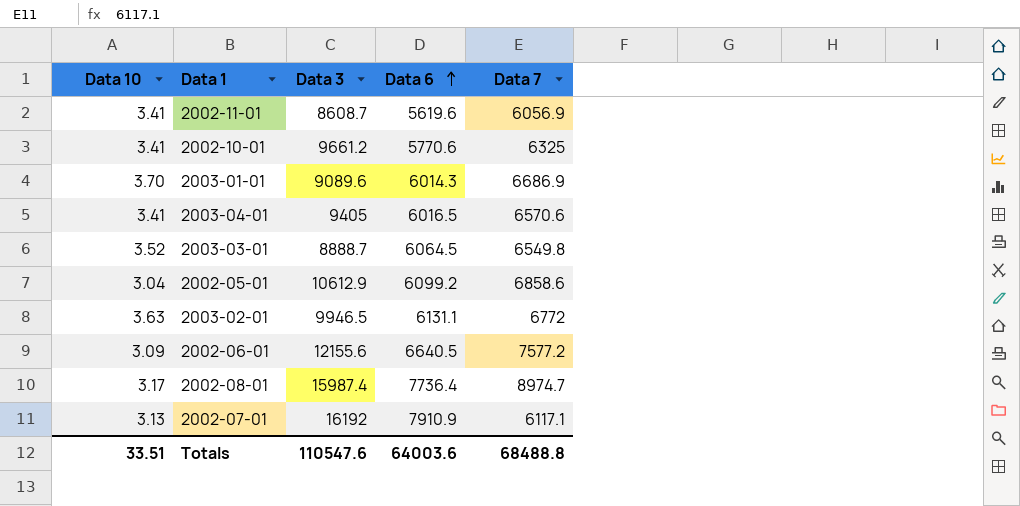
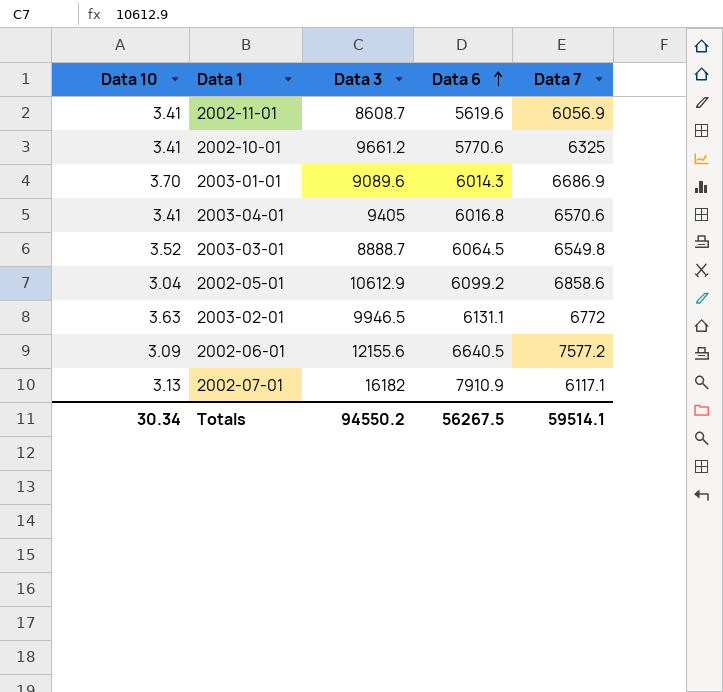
row 2002-08-01: 3.17 | 15987.4 | 7736.4 | 8974.7 -> none
2003-04-01 | Data 6: 6016.5 -> 6016.8
2002-07-01 | Data 3: 16192 -> 16182
Totals | Data 10: 33.51 -> 30.34
Totals | Data 3: 110547.6 -> 94550.2
Totals | Data 6: 64003.6 -> 56267.5
Totals | Data 7: 68488.8 -> 59514.1

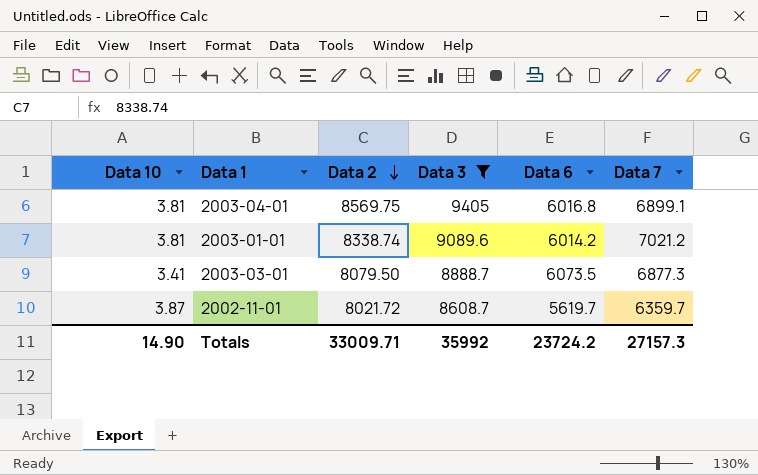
filter: none -> Data 3 <= 9405
row order: Data 6 ascending -> Data 2 descending
column Data 2 | position: none -> 3
2003-04-01 | Data 10: 3.41 -> 3.81
2003-04-01 | Data 7: 6570.6 -> 6899.1
2003-01-01 | Data 10: 3.70 -> 3.81
2003-01-01 | Data 6: 6014.3 -> 6014.2
2003-01-01 | Data 7: 6686.9 -> 7021.2
2003-03-01 | Data 10: 3.52 -> 3.41
2003-03-01 | Data 6: 6064.5 -> 6073.5
2003-03-01 | Data 7: 6549.8 -> 6877.3
2002-11-01 | Data 10: 3.41 -> 3.87
2002-11-01 | Data 6: 5619.6 -> 5619.7
2002-11-01 | Data 7: 6056.9 -> 6359.7
Totals | Data 10: 30.34 -> 14.90
Totals | Data 3: 94550.2 -> 35992
Totals | Data 6: 56267.5 -> 23724.2
Totals | Data 7: 59514.1 -> 27157.3

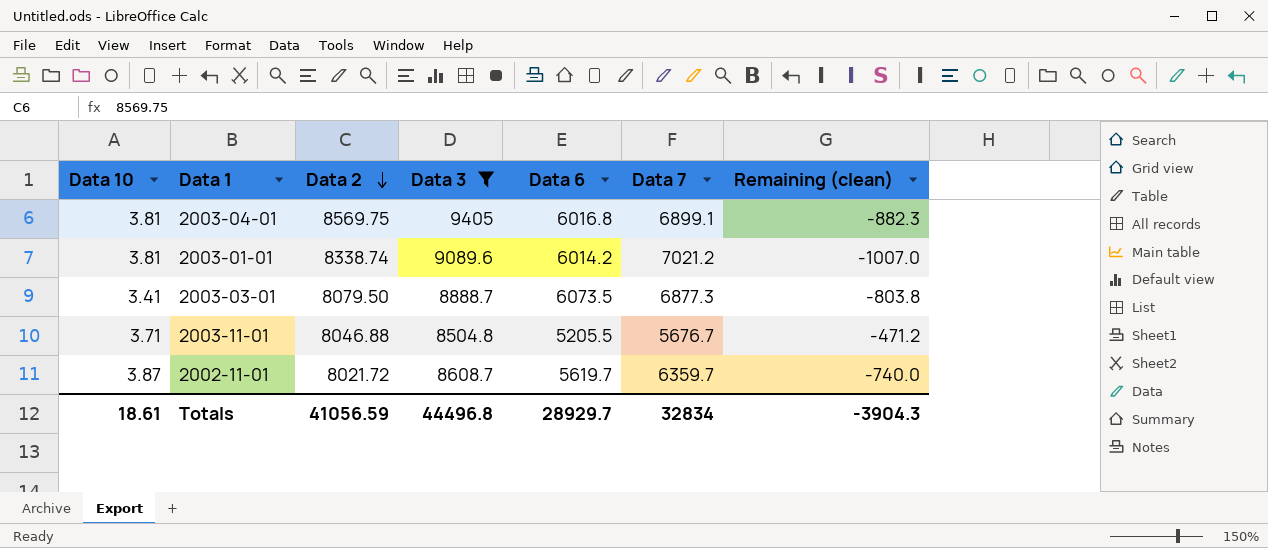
column Remaining (clean) | formula: none -> [Data 6] - [Data 7]
row 2003-11-01: none -> 3.71 | 8046.88 | 8504.8 | 5205.5 | 5676.7 | -471.2
Totals | Data 10: 14.90 -> 18.61
Totals | Data 2: 33009.71 -> 41056.59
Totals | Data 3: 35992 -> 44496.8
Totals | Data 6: 23724.2 -> 28929.7
Totals | Data 7: 27157.3 -> 32834

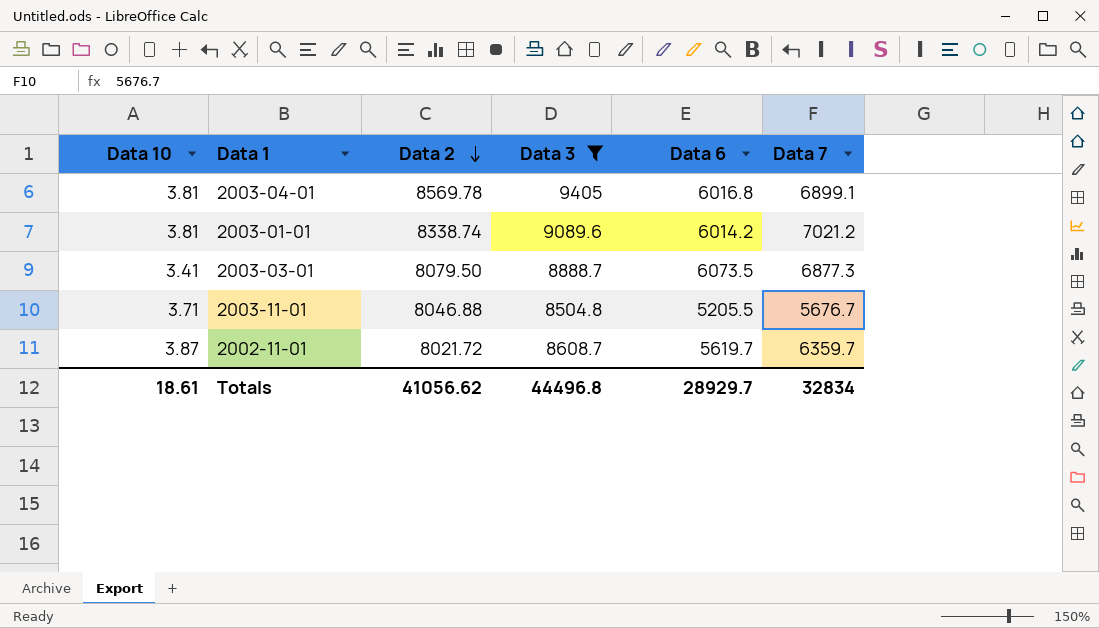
column Remaining (clean) | formula: [Data 6] - [Data 7] -> none
2003-04-01 | Data 2: 8569.75 -> 8569.78
Totals | Data 2: 41056.59 -> 41056.62

